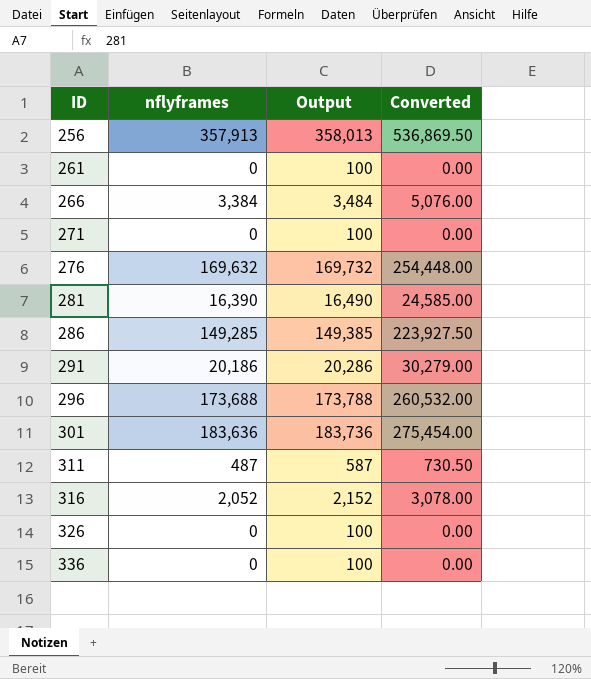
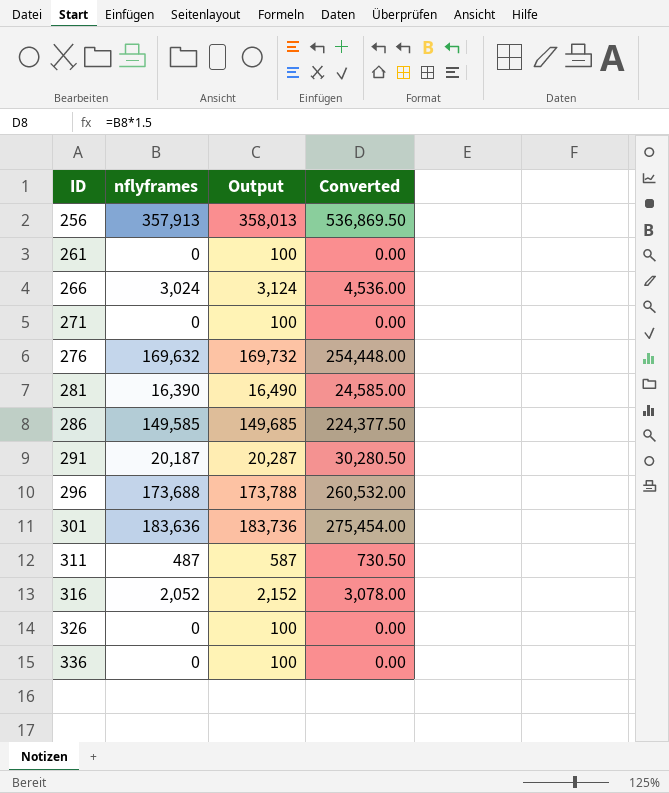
266 | nflyframes: 3,384 -> 3,024
266 | Output: 3,484 -> 3,124
266 | Converted: 5,076.00 -> 4,536.00
286 | nflyframes: 149,285 -> 149,585
286 | Output: 149,385 -> 149,685
286 | Converted: 223,927.50 -> 224,377.50
291 | nflyframes: 20,186 -> 20,187
291 | Output: 20,286 -> 20,287
291 | Converted: 30,279.00 -> 30,280.50

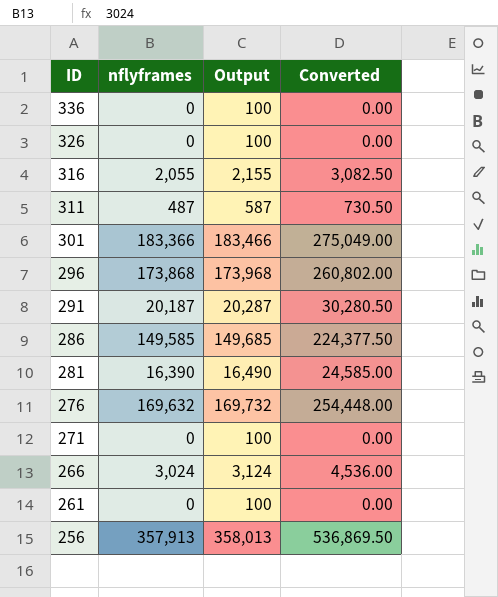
row order: ID ascending -> ID descending
316 | nflyframes: 2,052 -> 2,055
316 | Output: 2,152 -> 2,155
316 | Converted: 3,078.00 -> 3,082.50
301 | nflyframes: 183,636 -> 183,366
301 | Output: 183,736 -> 183,466
301 | Converted: 275,454.00 -> 275,049.00
296 | nflyframes: 173,688 -> 173,868
296 | Output: 173,788 -> 173,968
296 | Converted: 260,532.00 -> 260,802.00

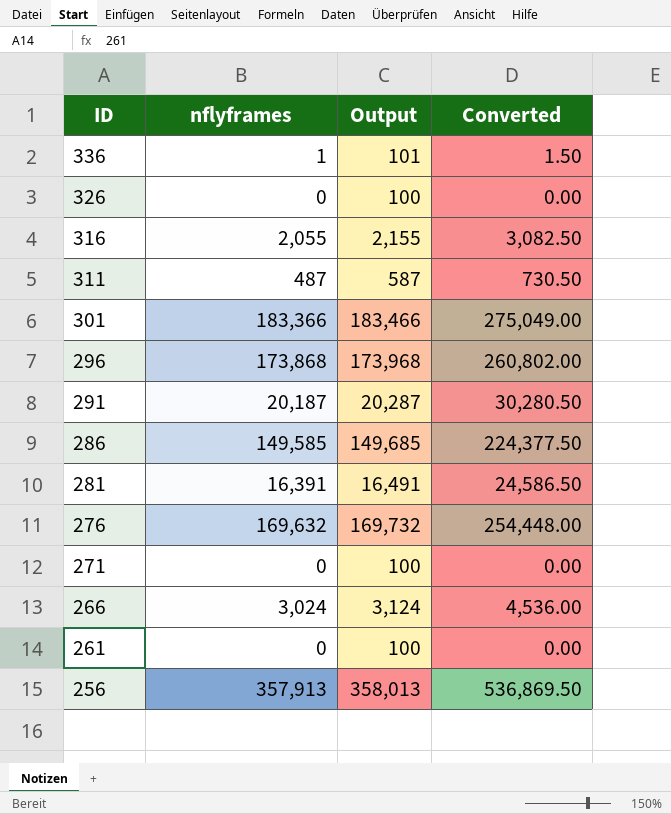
336 | nflyframes: 0 -> 1
336 | Output: 100 -> 101
336 | Converted: 0.00 -> 1.50
281 | nflyframes: 16,390 -> 16,391
281 | Output: 16,490 -> 16,491
281 | Converted: 24,585.00 -> 24,586.50

